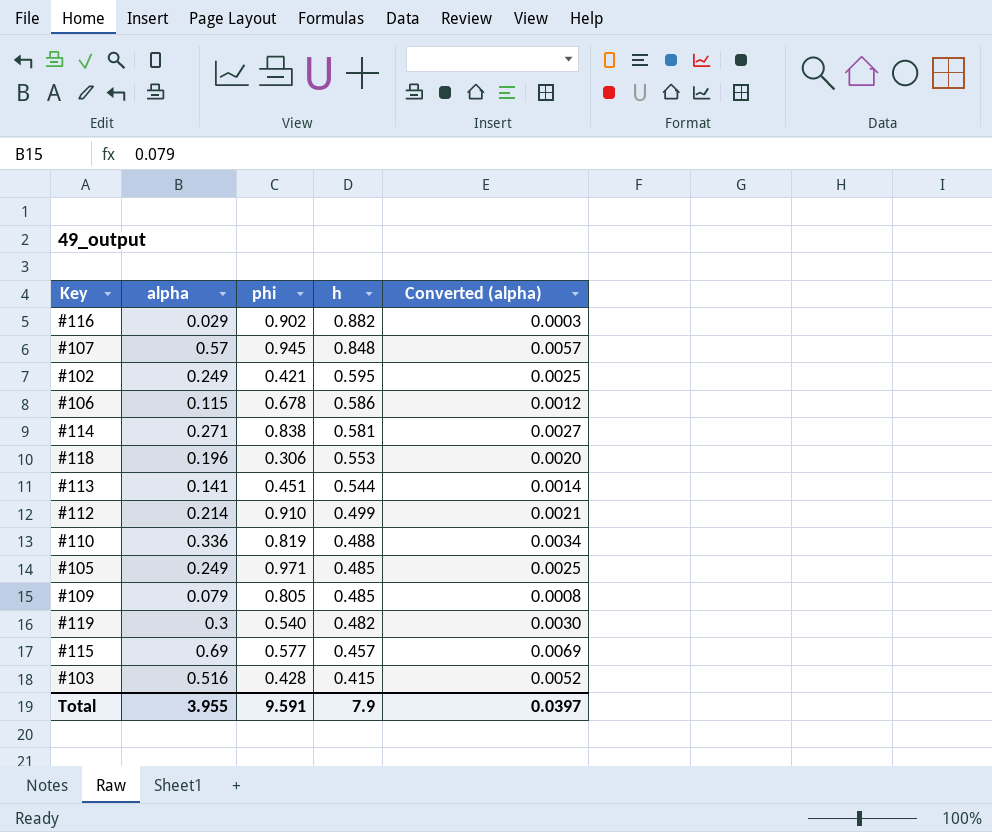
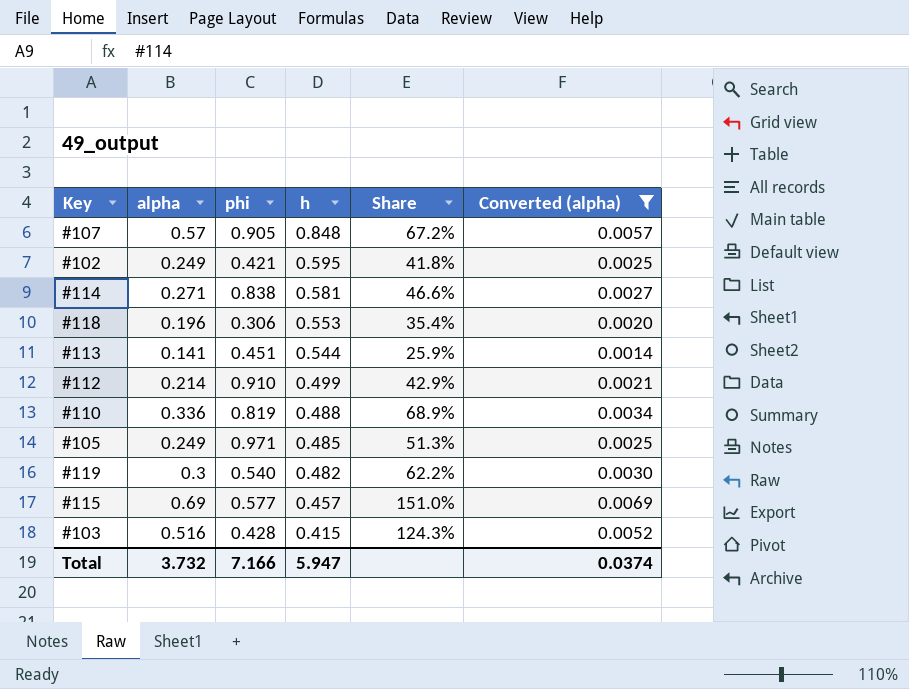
filter: none -> Converted (alpha) >= 0.0014
column Share | formula: none -> [alpha] / [h]
#107 | phi: 0.945 -> 0.905
Total | alpha: 3.955 -> 3.732
Total | phi: 9.591 -> 7.166
Total | h: 7.9 -> 5.947
Total | Converted (alpha): 0.0397 -> 0.0374

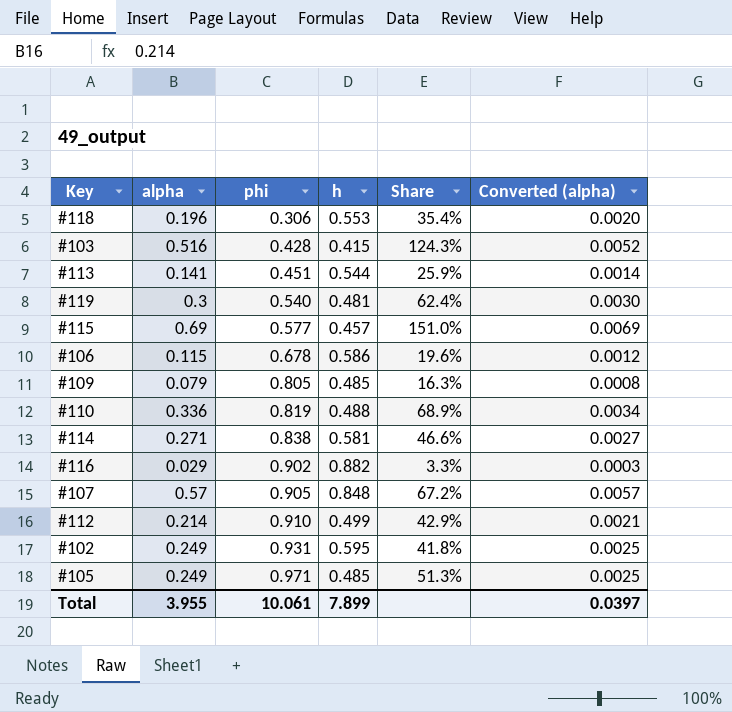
filter: Converted (alpha) >= 0.0014 -> none
row order: h descending -> phi ascending
#119 | h: 0.482 -> 0.481
#119 | Share: 62.2% -> 62.4%
#102 | phi: 0.421 -> 0.931
Total | alpha: 3.732 -> 3.955
Total | phi: 7.166 -> 10.061
Total | h: 5.947 -> 7.899
Total | Converted (alpha): 0.0374 -> 0.0397

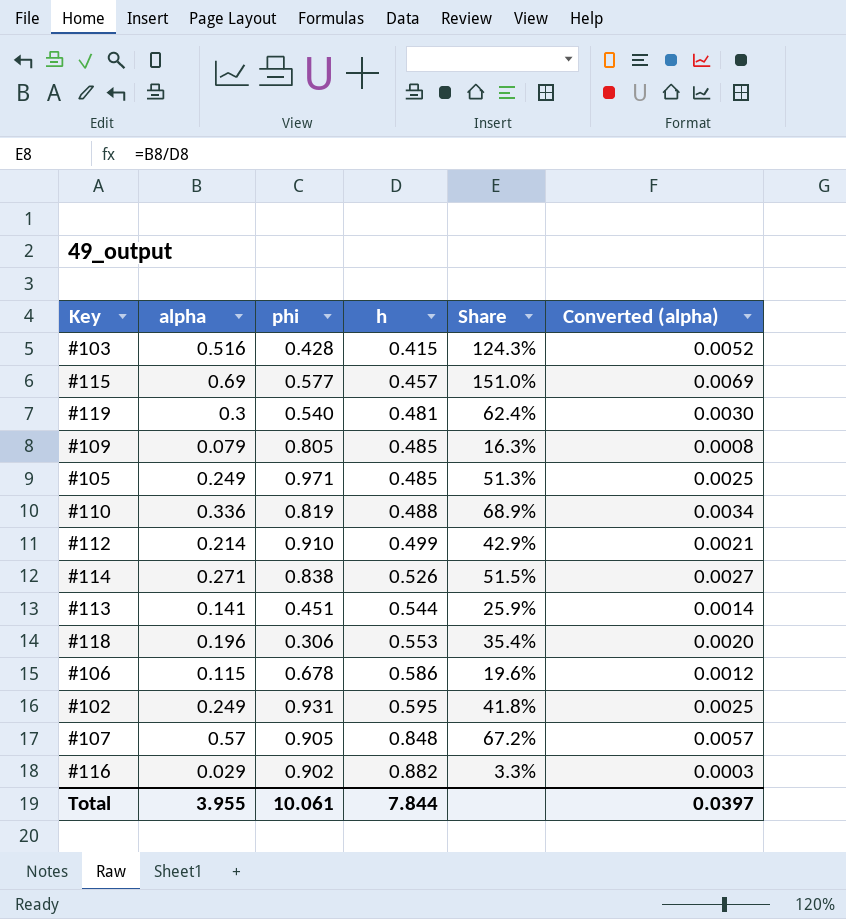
row order: phi ascending -> h ascending
#114 | h: 0.581 -> 0.526
#114 | Share: 46.6% -> 51.5%
Total | h: 7.899 -> 7.844

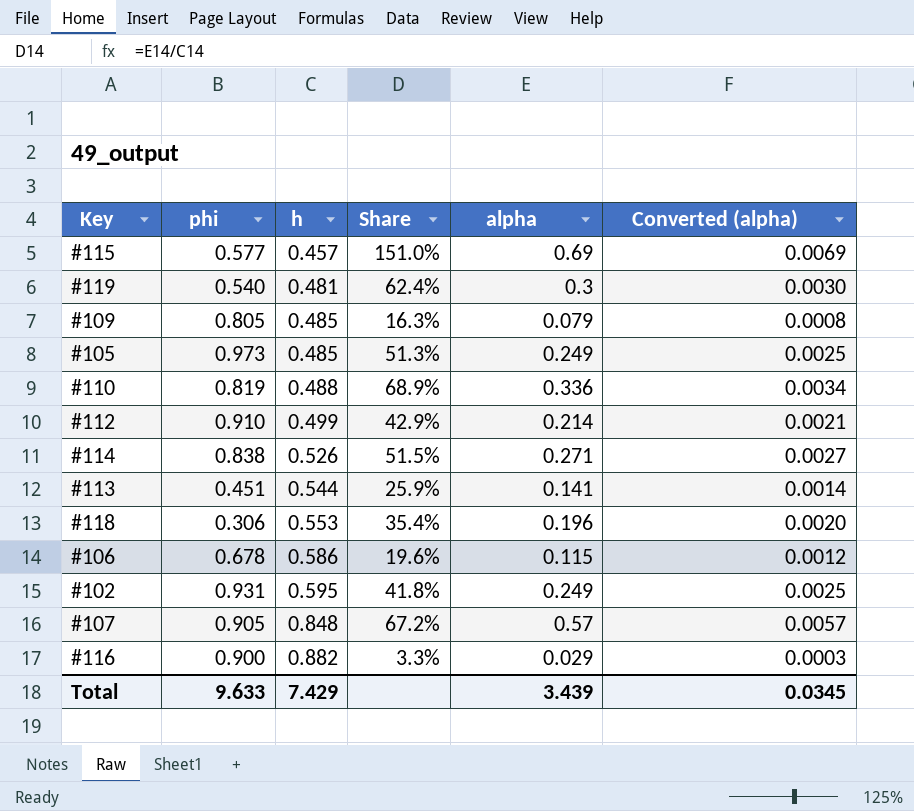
column alpha | position: 2 -> 5
row #103: 0.516 | 0.428 | 0.415 | 124.3% | 0.0052 -> none
#105 | phi: 0.971 -> 0.973
#116 | phi: 0.902 -> 0.900
Total | phi: 10.061 -> 9.633
Total | h: 7.844 -> 7.429
Total | alpha: 3.955 -> 3.439
Total | Converted (alpha): 0.0397 -> 0.0345

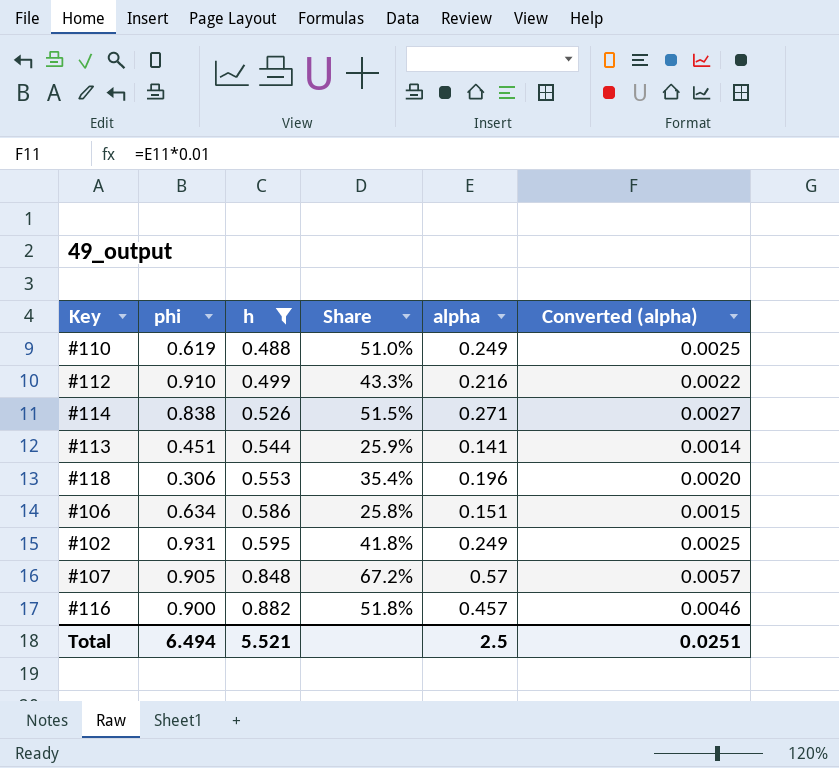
filter: none -> h >= 0.488
#110 | phi: 0.819 -> 0.619
#110 | Share: 68.9% -> 51.0%
#110 | alpha: 0.336 -> 0.249
#110 | Converted (alpha): 0.0034 -> 0.0025
#112 | Share: 42.9% -> 43.3%
#112 | alpha: 0.214 -> 0.216
#112 | Converted (alpha): 0.0021 -> 0.0022
#106 | phi: 0.678 -> 0.634
#106 | Share: 19.6% -> 25.8%
#106 | alpha: 0.115 -> 0.151
#106 | Converted (alpha): 0.0012 -> 0.0015
#116 | Share: 3.3% -> 51.8%
#116 | alpha: 0.029 -> 0.457
#116 | Converted (alpha): 0.0003 -> 0.0046
Total | phi: 9.633 -> 6.494
Total | h: 7.429 -> 5.521
Total | alpha: 3.439 -> 2.5
Total | Converted (alpha): 0.0345 -> 0.0251

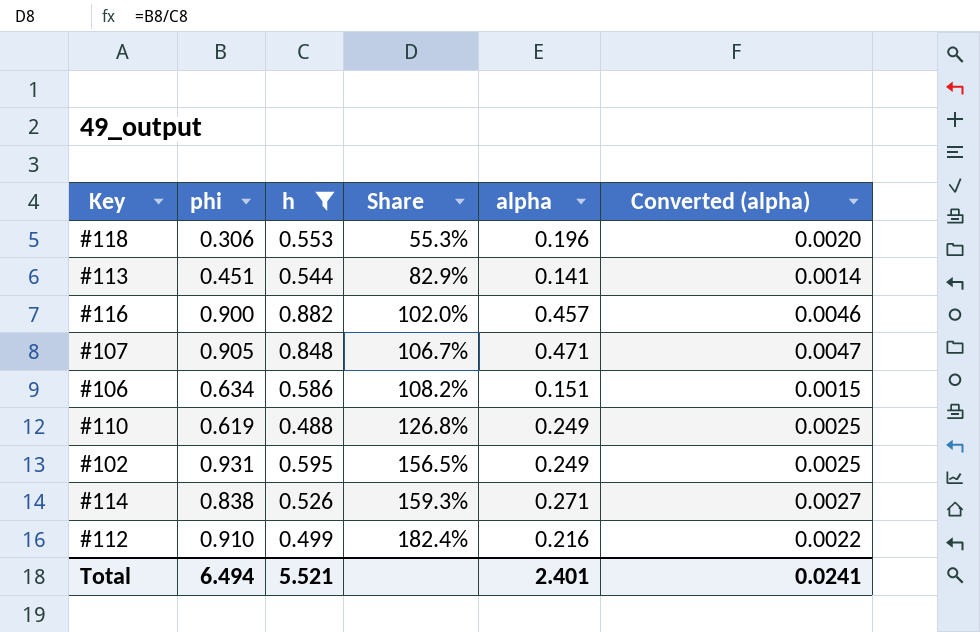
row order: h ascending -> Share ascending
column Share | formula: [alpha] / [h] -> [phi] / [h]
#107 | alpha: 0.57 -> 0.471
#107 | Converted (alpha): 0.0057 -> 0.0047
Total | alpha: 2.5 -> 2.401
Total | Converted (alpha): 0.0251 -> 0.0241

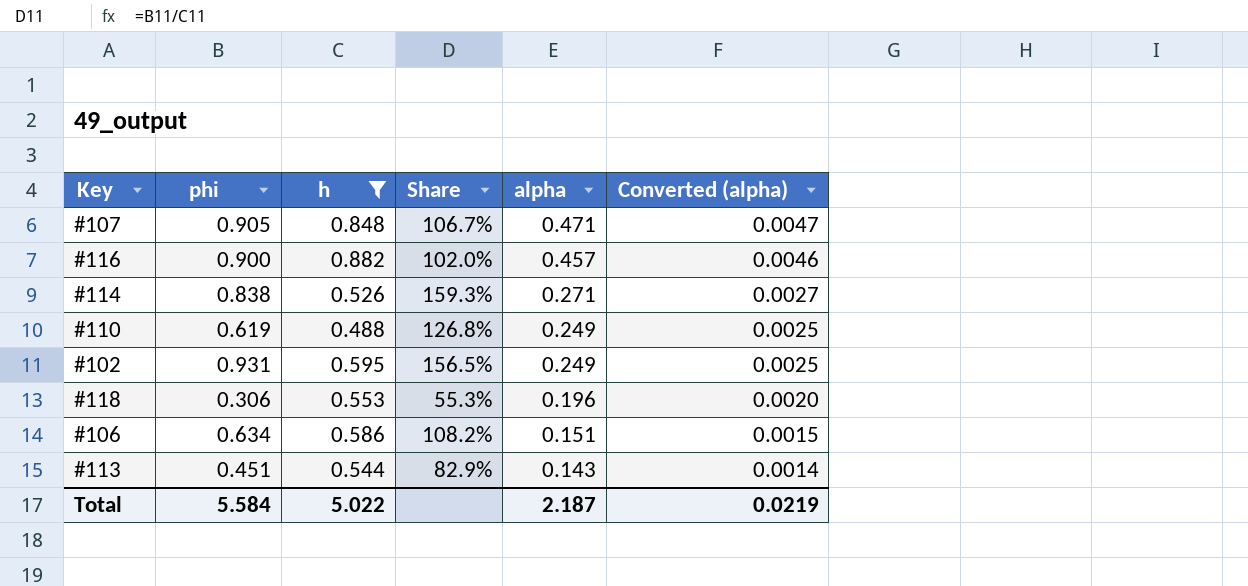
row order: Share ascending -> alpha descending
row #112: 0.910 | 0.499 | 182.4% | 0.216 | 0.0022 -> none
#113 | alpha: 0.141 -> 0.143
Total | phi: 6.494 -> 5.584
Total | h: 5.521 -> 5.022
Total | alpha: 2.401 -> 2.187
Total | Converted (alpha): 0.0241 -> 0.0219

